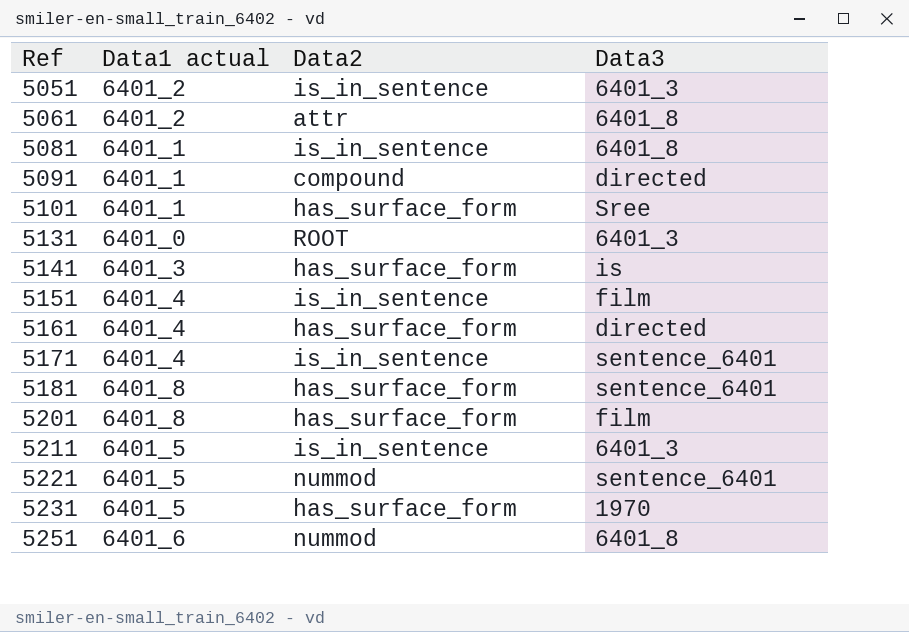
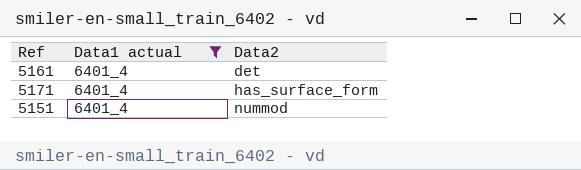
filter: none -> Data1 actual = 6401_4
row order: Ref ascending -> Data2 ascending
column Data3 | position: 4 -> none
5161 | Data2: has_surface_form -> det
5171 | Data2: is_in_sentence -> has_surface_form
5151 | Data2: is_in_sentence -> nummod

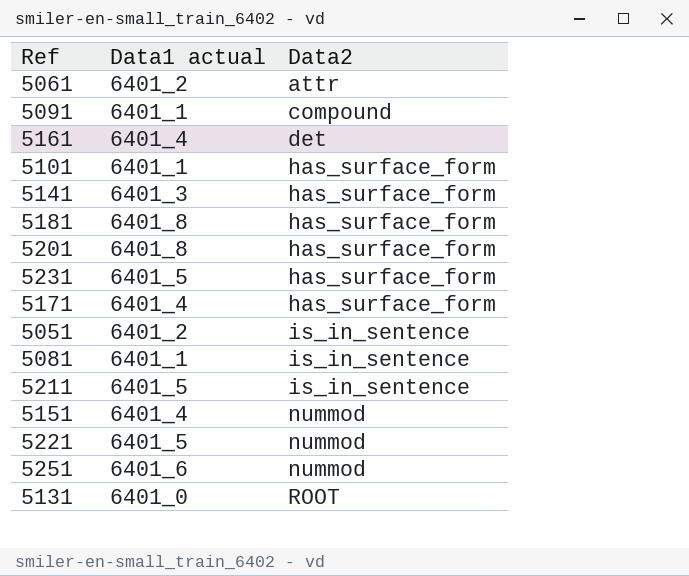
filter: Data1 actual = 6401_4 -> none

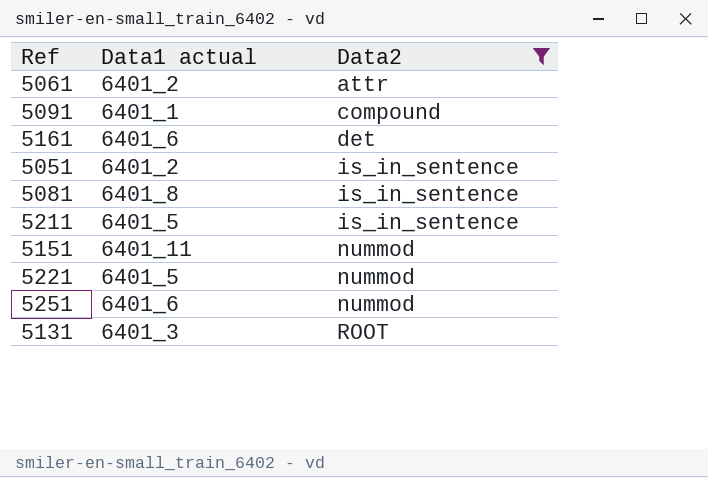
filter: none -> Data2 != has_surface_form
5161 | Data1 actual: 6401_4 -> 6401_6
5081 | Data1 actual: 6401_1 -> 6401_8
5151 | Data1 actual: 6401_4 -> 6401_11
5131 | Data1 actual: 6401_0 -> 6401_3

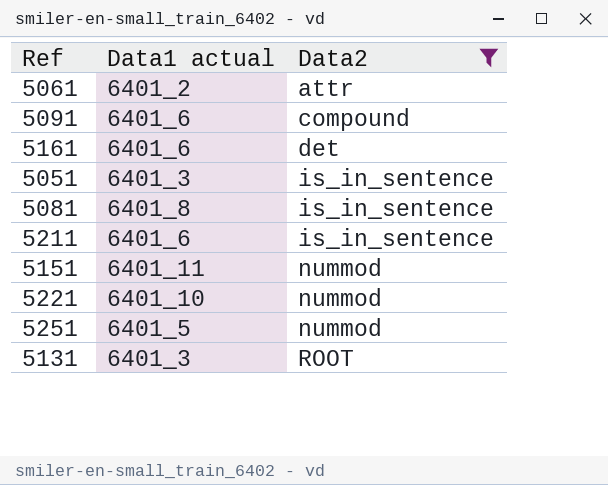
5091 | Data1 actual: 6401_1 -> 6401_6
5051 | Data1 actual: 6401_2 -> 6401_3
5211 | Data1 actual: 6401_5 -> 6401_6
5221 | Data1 actual: 6401_5 -> 6401_10
5251 | Data1 actual: 6401_6 -> 6401_5

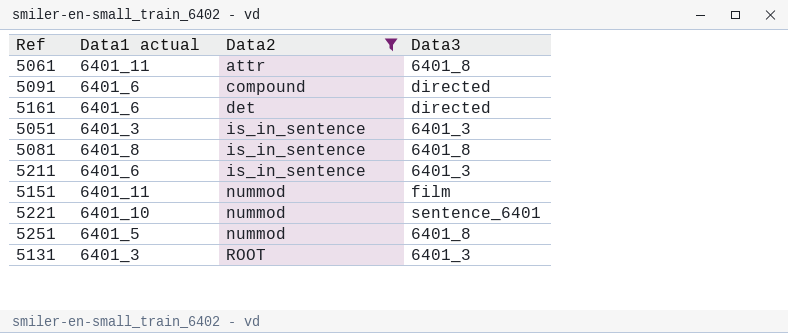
column Data3 | position: none -> 4
5061 | Data1 actual: 6401_2 -> 6401_11

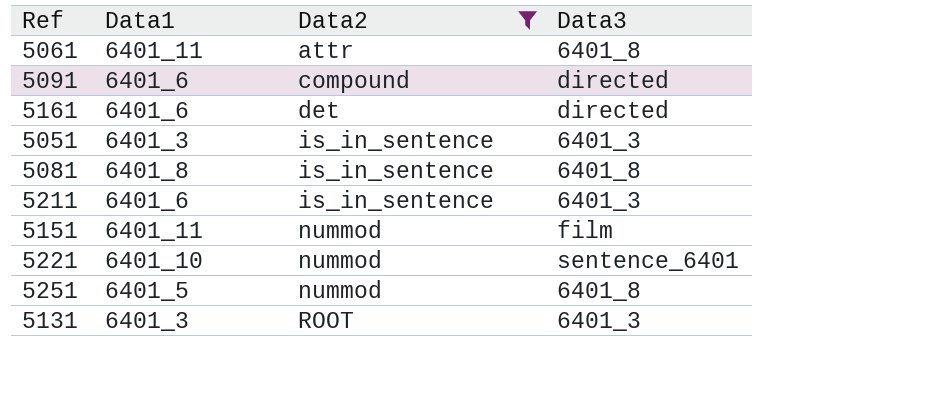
column name: Data1 actual -> Data1

